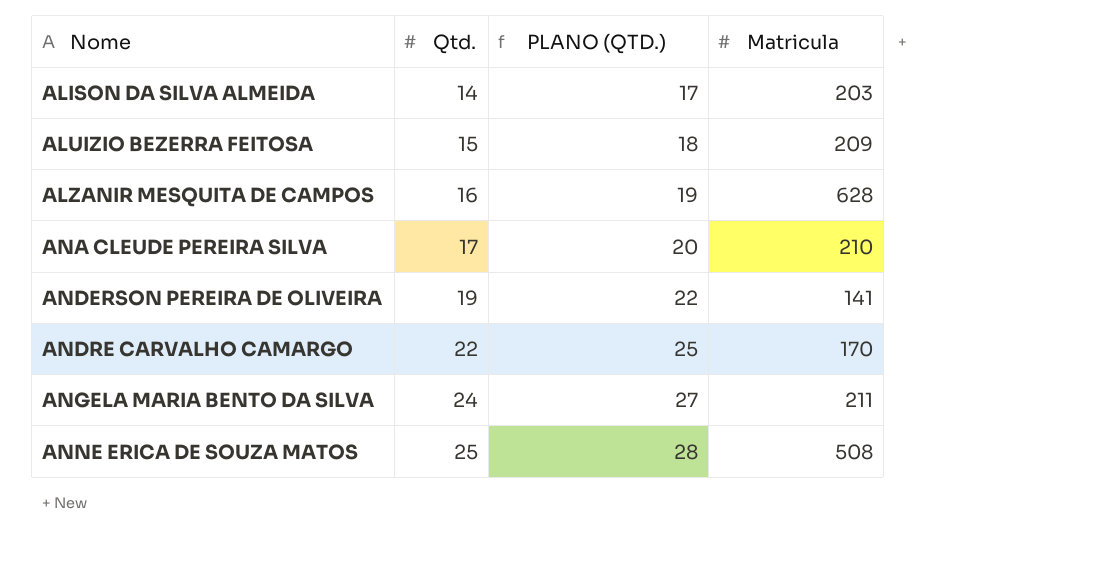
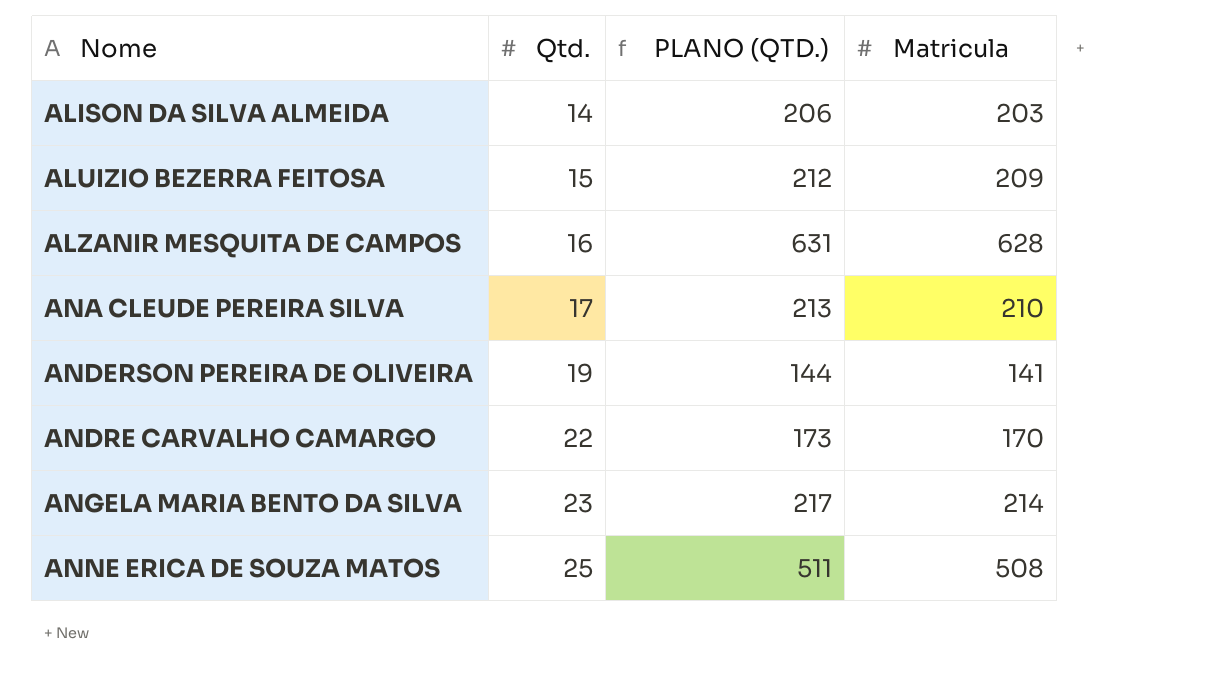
column PLANO (QTD.) | formula: [Qtd.] + 3 -> [Matricula] + 3
ANGELA MARIA BENTO DA SILVA | Qtd.: 24 -> 23
ANGELA MARIA BENTO DA SILVA | Matricula: 211 -> 214

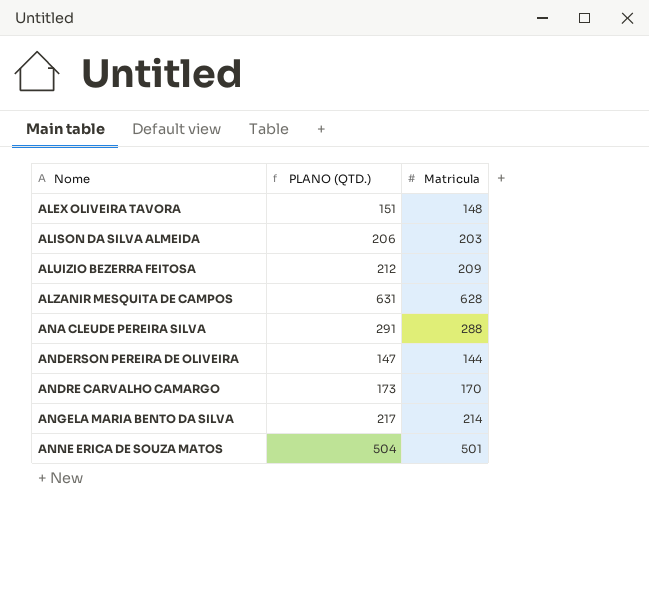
column Qtd. | position: 2 -> none
row ALEX OLIVEIRA TAVORA: none -> 151 | 148
ANA CLEUDE PEREIRA SILVA | PLANO (QTD.): 213 -> 291
ANA CLEUDE PEREIRA SILVA | Matricula: 210 -> 288
ANDERSON PEREIRA DE OLIVEIRA | PLANO (QTD.): 144 -> 147
ANDERSON PEREIRA DE OLIVEIRA | Matricula: 141 -> 144
ANNE ERICA DE SOUZA MATOS | PLANO (QTD.): 511 -> 504
ANNE ERICA DE SOUZA MATOS | Matricula: 508 -> 501

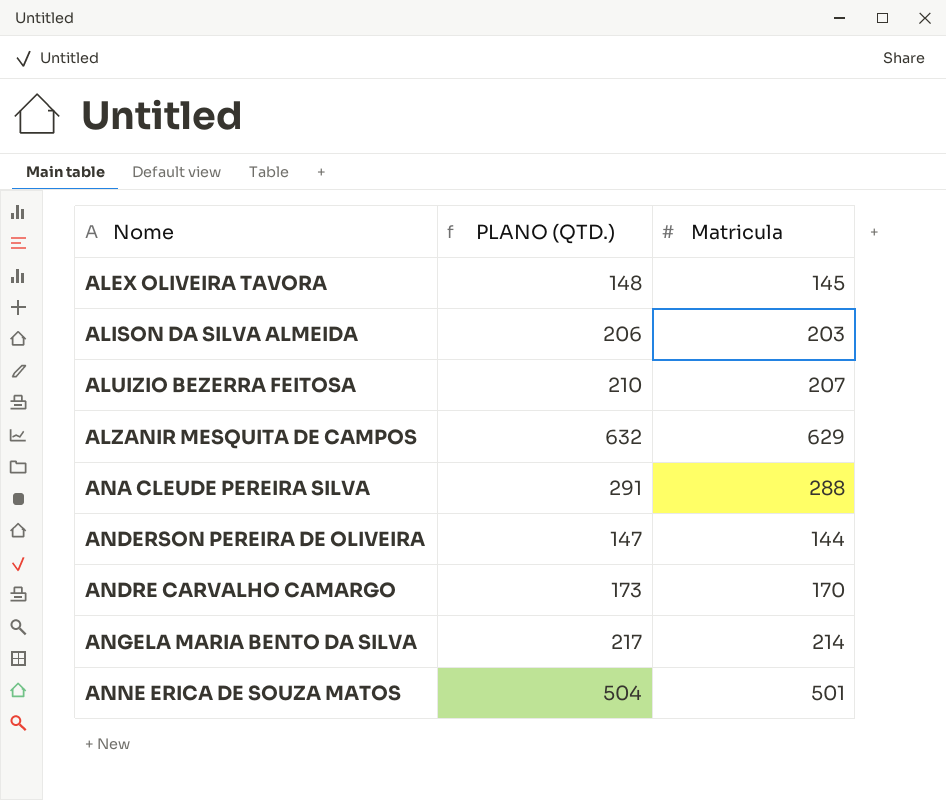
ALEX OLIVEIRA TAVORA | PLANO (QTD.): 151 -> 148
ALEX OLIVEIRA TAVORA | Matricula: 148 -> 145
ALUIZIO BEZERRA FEITOSA | PLANO (QTD.): 212 -> 210
ALUIZIO BEZERRA FEITOSA | Matricula: 209 -> 207
ALZANIR MESQUITA DE CAMPOS | PLANO (QTD.): 631 -> 632
ALZANIR MESQUITA DE CAMPOS | Matricula: 628 -> 629

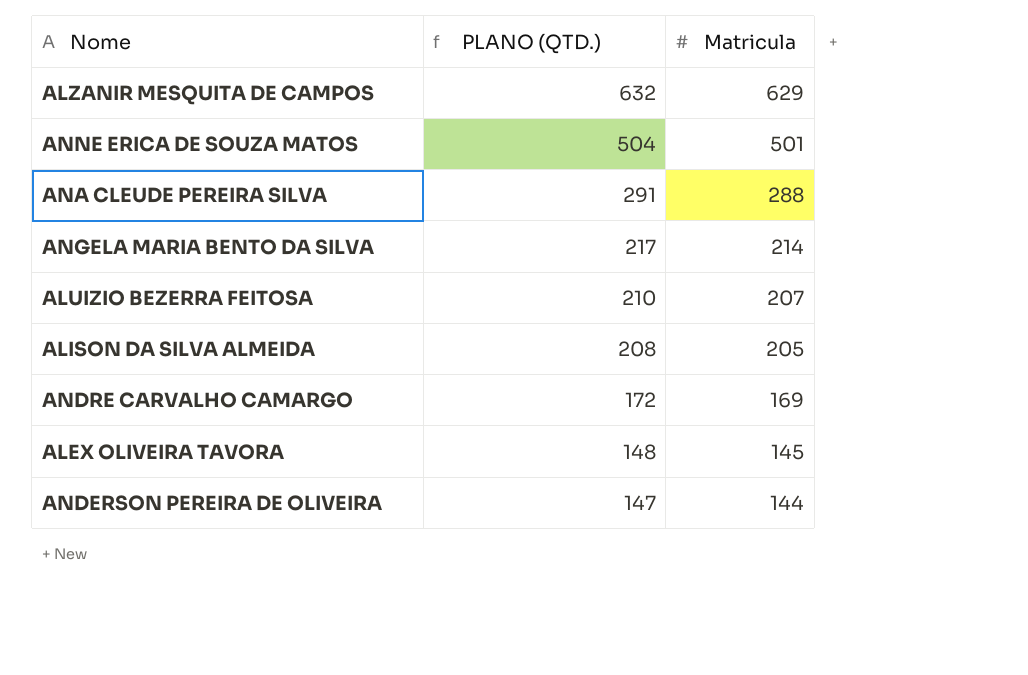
row order: Nome ascending -> PLANO (QTD.) descending
ALISON DA SILVA ALMEIDA | PLANO (QTD.): 206 -> 208
ALISON DA SILVA ALMEIDA | Matricula: 203 -> 205
ANDRE CARVALHO CAMARGO | PLANO (QTD.): 173 -> 172
ANDRE CARVALHO CAMARGO | Matricula: 170 -> 169

